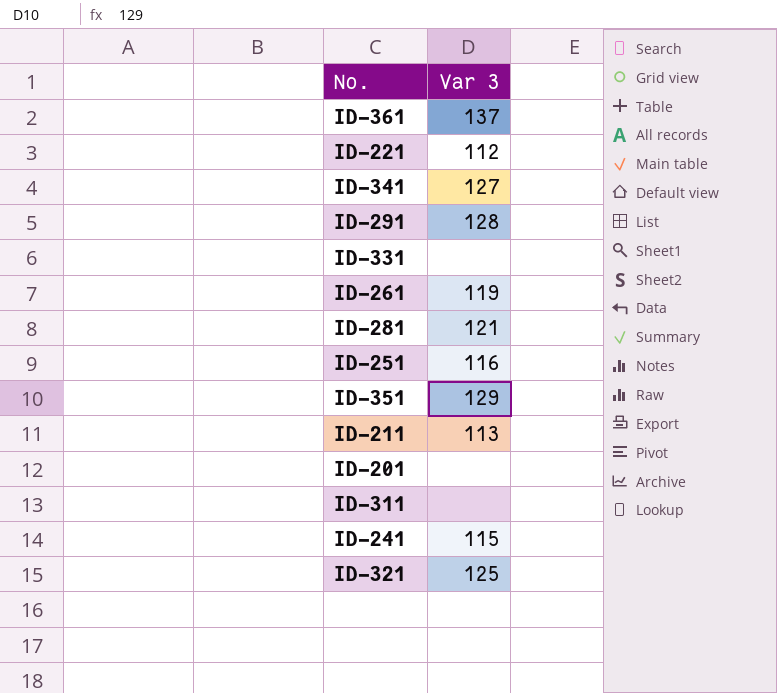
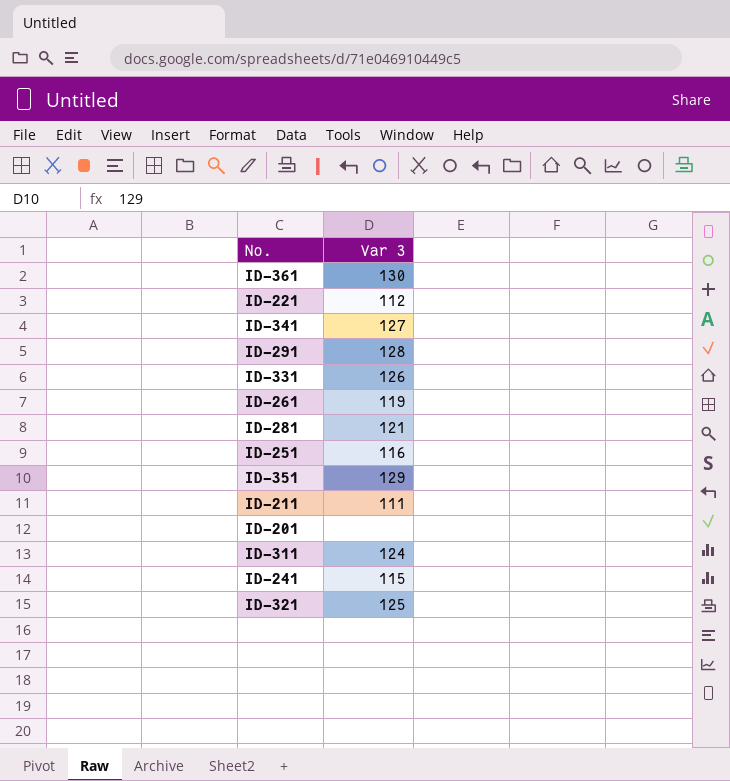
ID-361 | Var 3: 137 -> 130
ID-331 | Var 3: none -> 126
ID-211 | Var 3: 113 -> 111
ID-311 | Var 3: none -> 124

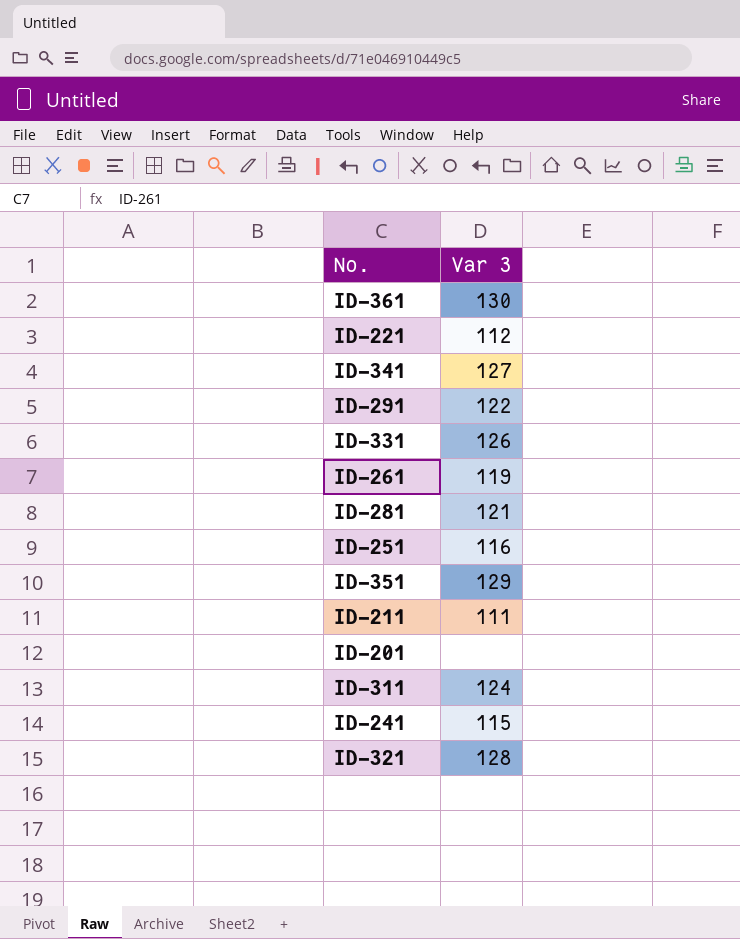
ID-291 | Var 3: 128 -> 122
ID-321 | Var 3: 125 -> 128

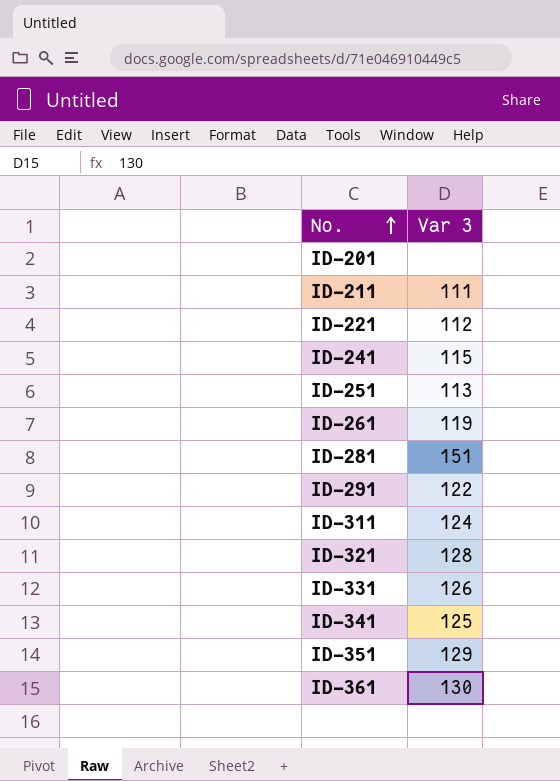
row order: none -> No. ascending
ID-251 | Var 3: 116 -> 113
ID-281 | Var 3: 121 -> 151
ID-341 | Var 3: 127 -> 125

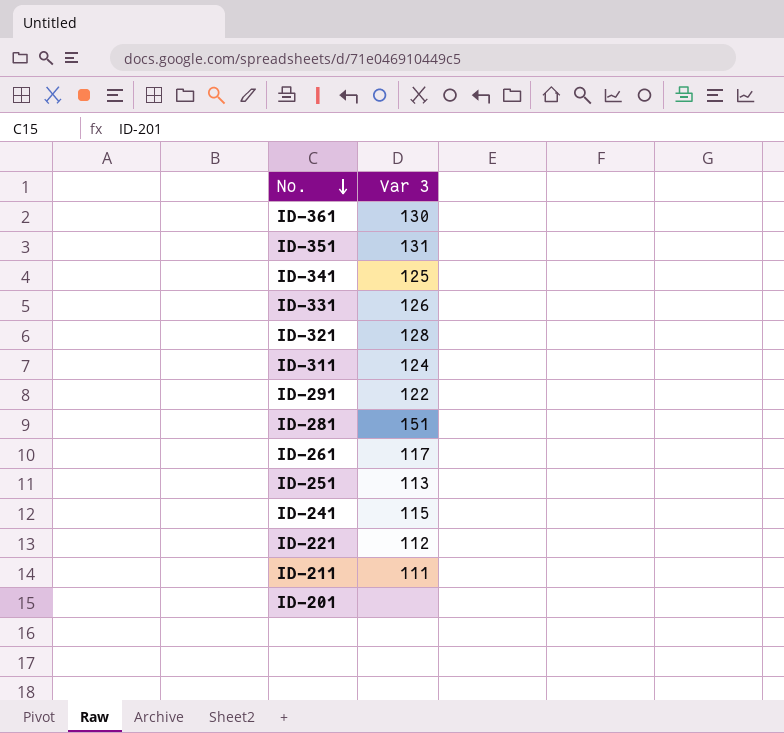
row order: No. ascending -> No. descending
ID-351 | Var 3: 129 -> 131
ID-261 | Var 3: 119 -> 117

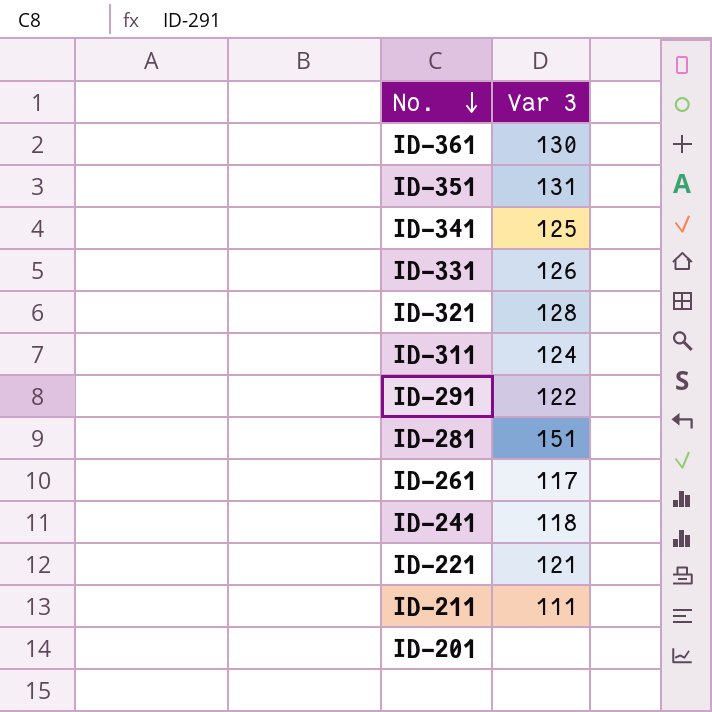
row ID-251: 113 -> none
ID-241 | Var 3: 115 -> 118
ID-221 | Var 3: 112 -> 121

